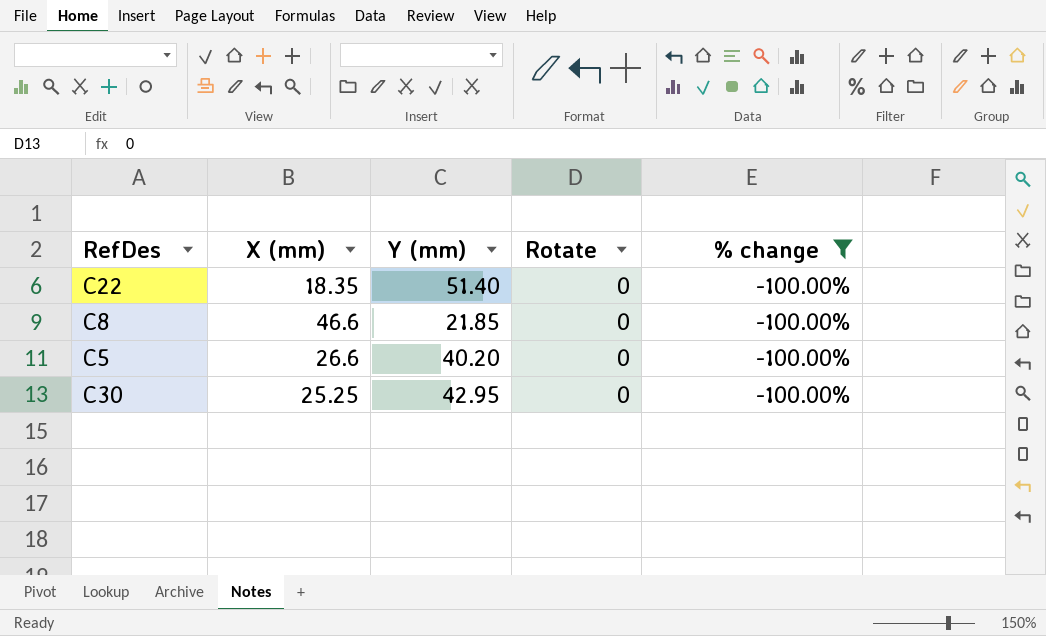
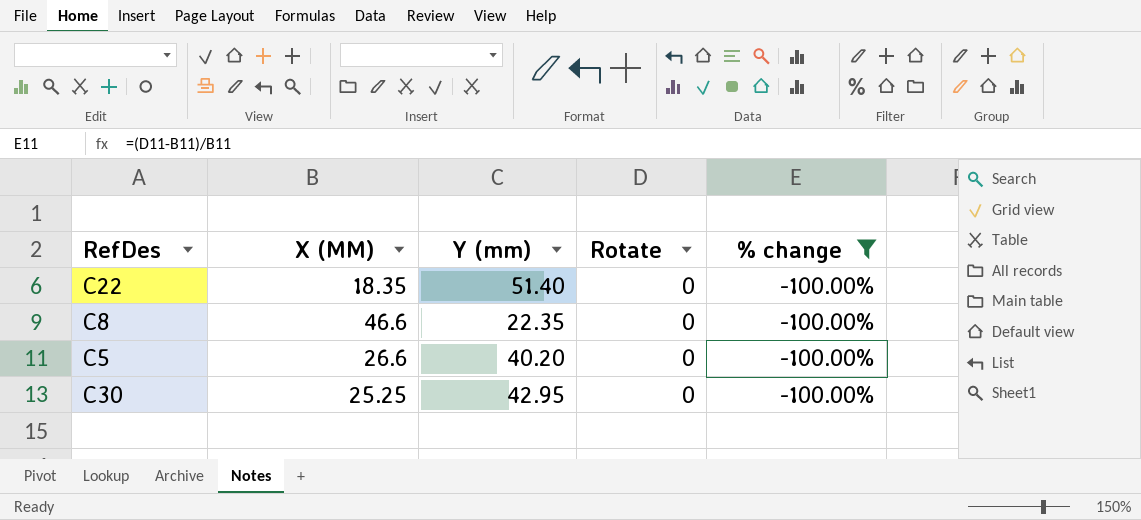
column name: X (mm) -> X (MM)
C8 | Y (mm): 21.85 -> 22.35

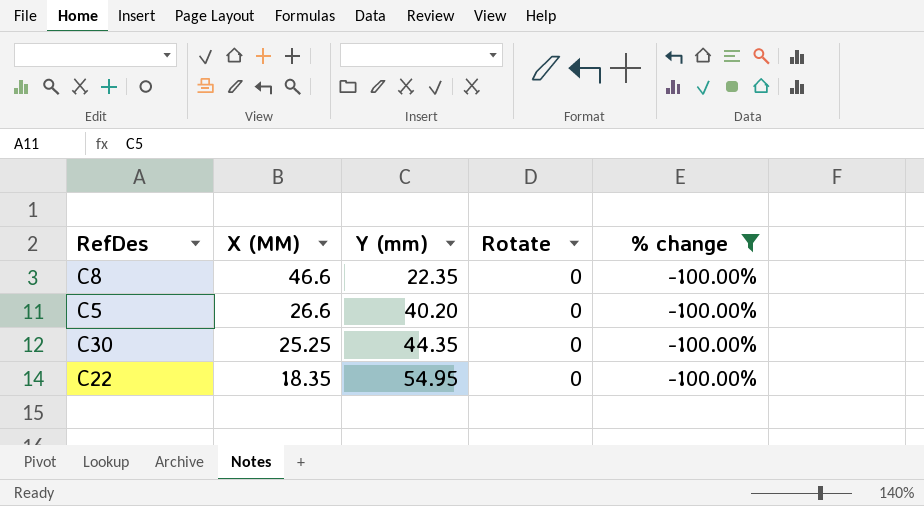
row order: none -> X (MM) descending
C30 | Y (mm): 42.95 -> 44.35
C22 | Y (mm): 51.40 -> 54.95

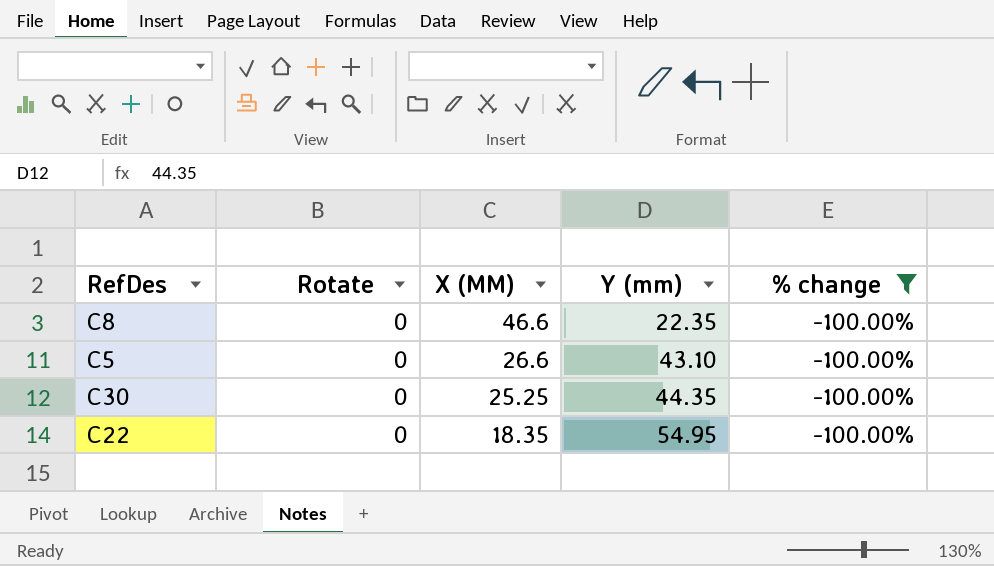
column Rotate | position: 4 -> 2
C5 | Y (mm): 40.20 -> 43.10

